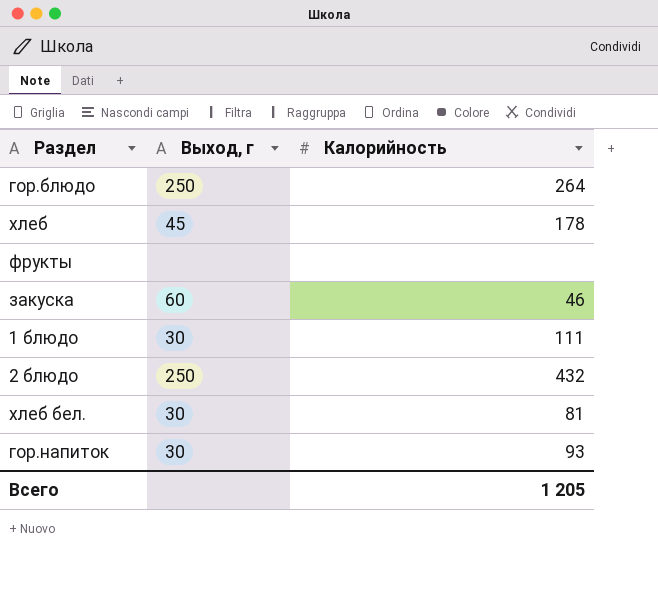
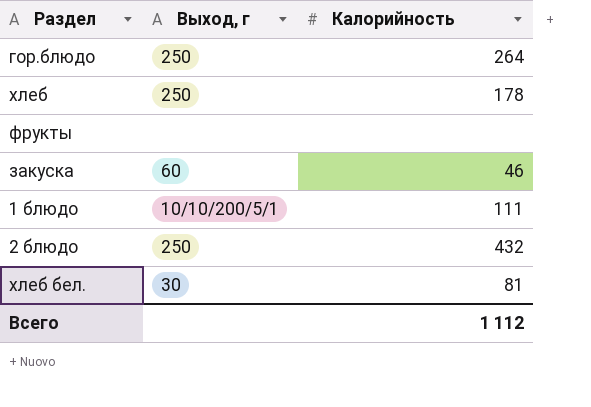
row гор.напиток: 30 | 93 -> none
хлеб | Выход, г: 45 -> 250
1 блюдо | Выход, г: 30 -> 10/10/200/5/1
Всего | Калорийность: 1 205 -> 1 112

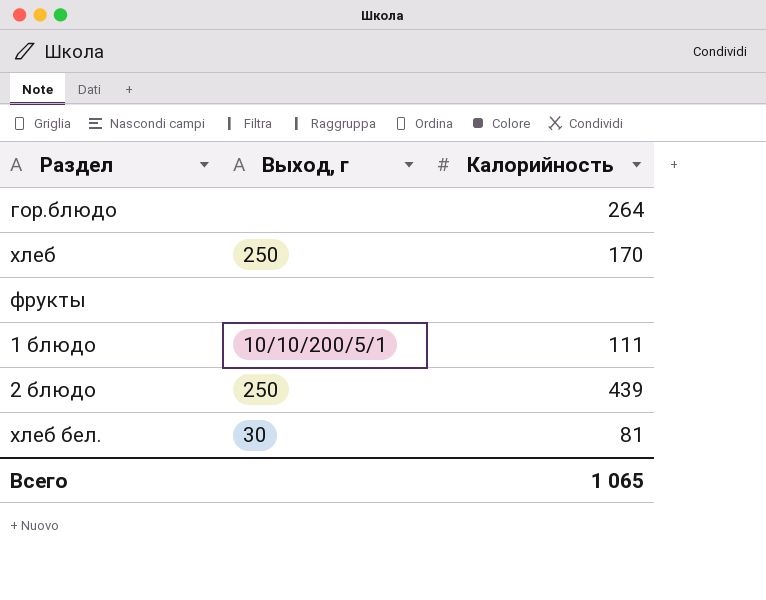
row закуска: 60 | 46 -> none
гор.блюдо | Выход, г: 250 -> none
хлеб | Калорийность: 178 -> 170
2 блюдо | Калорийность: 432 -> 439
Всего | Калорийность: 1 112 -> 1 065

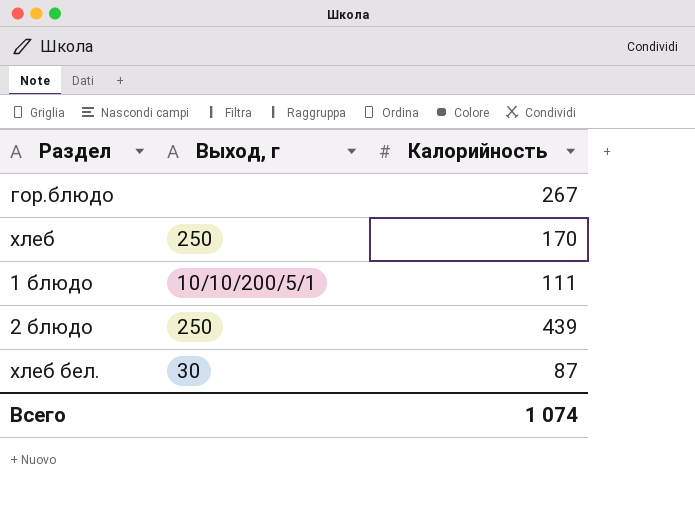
row фрукты: none | none -> none
гор.блюдо | Калорийность: 264 -> 267
хлеб бел. | Калорийность: 81 -> 87
Всего | Калорийность: 1 065 -> 1 074

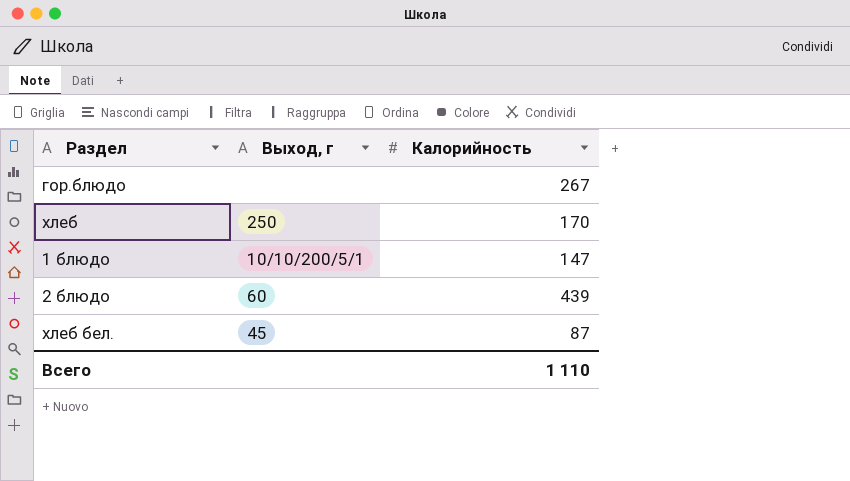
1 блюдо | Калорийность: 111 -> 147
2 блюдо | Выход, г: 250 -> 60
хлеб бел. | Выход, г: 30 -> 45
Всего | Калорийность: 1 074 -> 1 110

